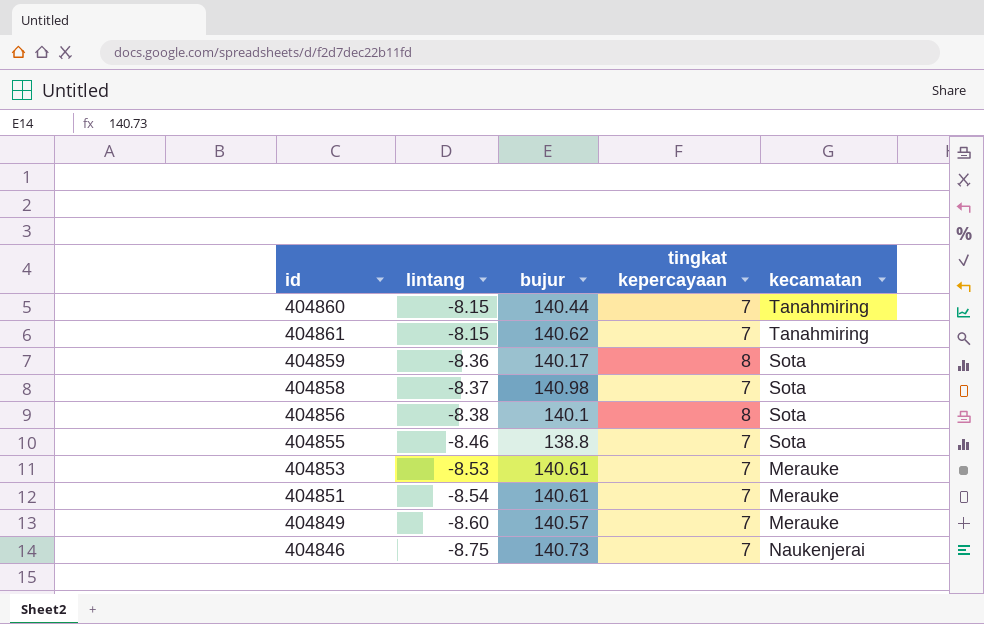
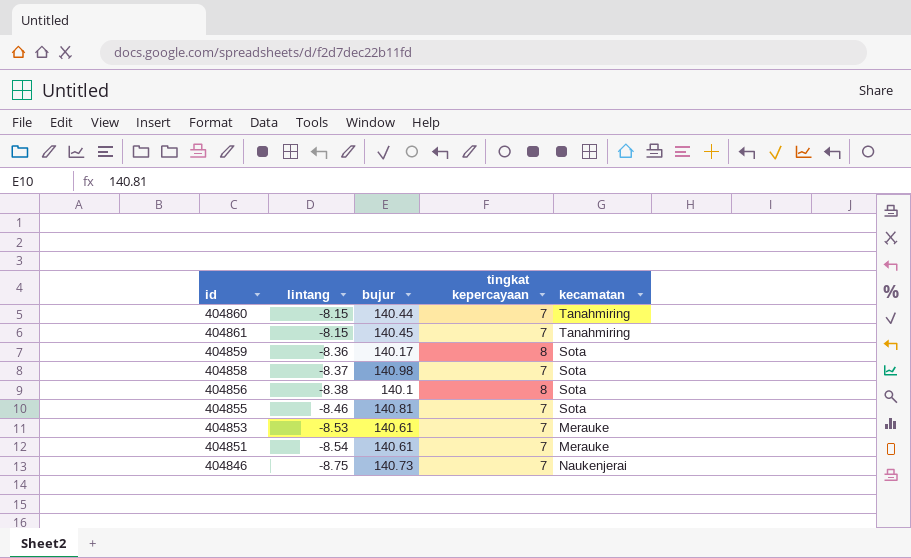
row 404849: -8.60 | 140.57 | 7 | Merauke -> none
404861 | bujur: 140.62 -> 140.45
404855 | bujur: 138.8 -> 140.81

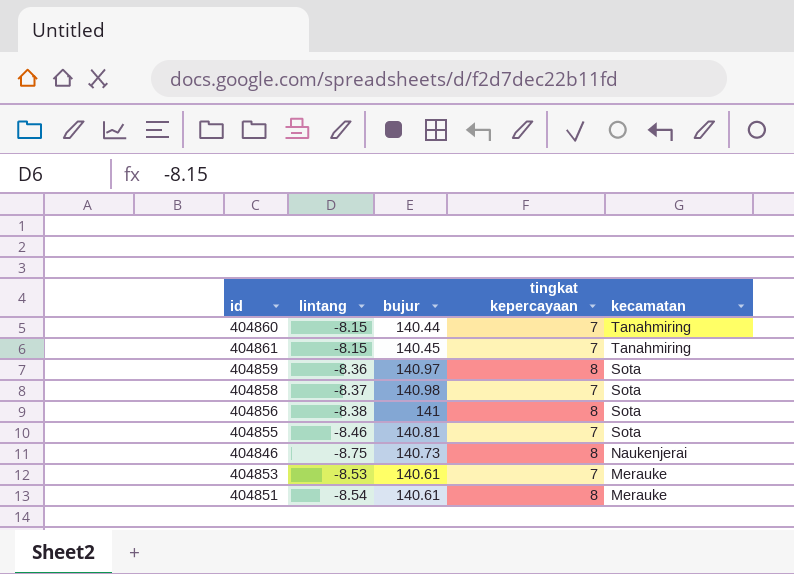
row order: lintang descending -> kecamatan descending
404859 | bujur: 140.17 -> 140.97
404856 | bujur: 140.1 -> 141
404846 | tingkat kepercayaan: 7 -> 8
404851 | tingkat kepercayaan: 7 -> 8

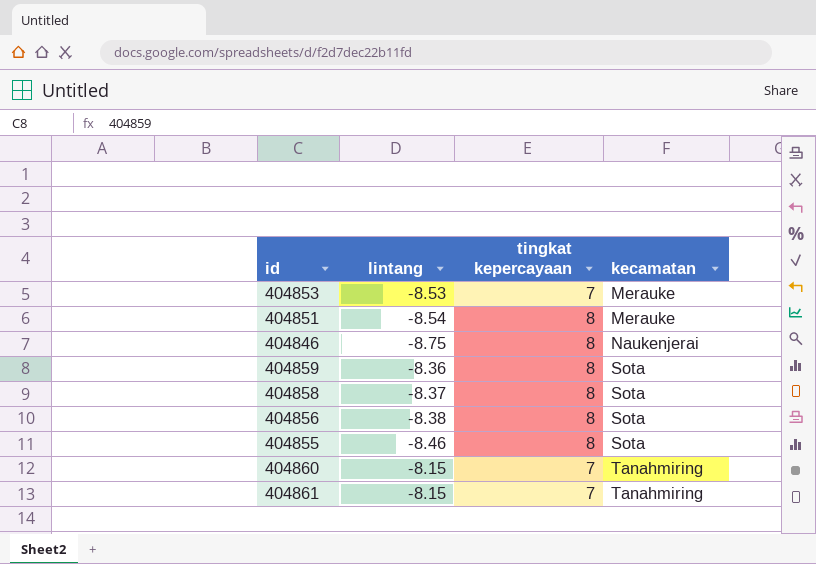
row order: kecamatan descending -> kecamatan ascending
column bujur | position: 3 -> none
404858 | tingkat kepercayaan: 7 -> 8
404855 | tingkat kepercayaan: 7 -> 8

